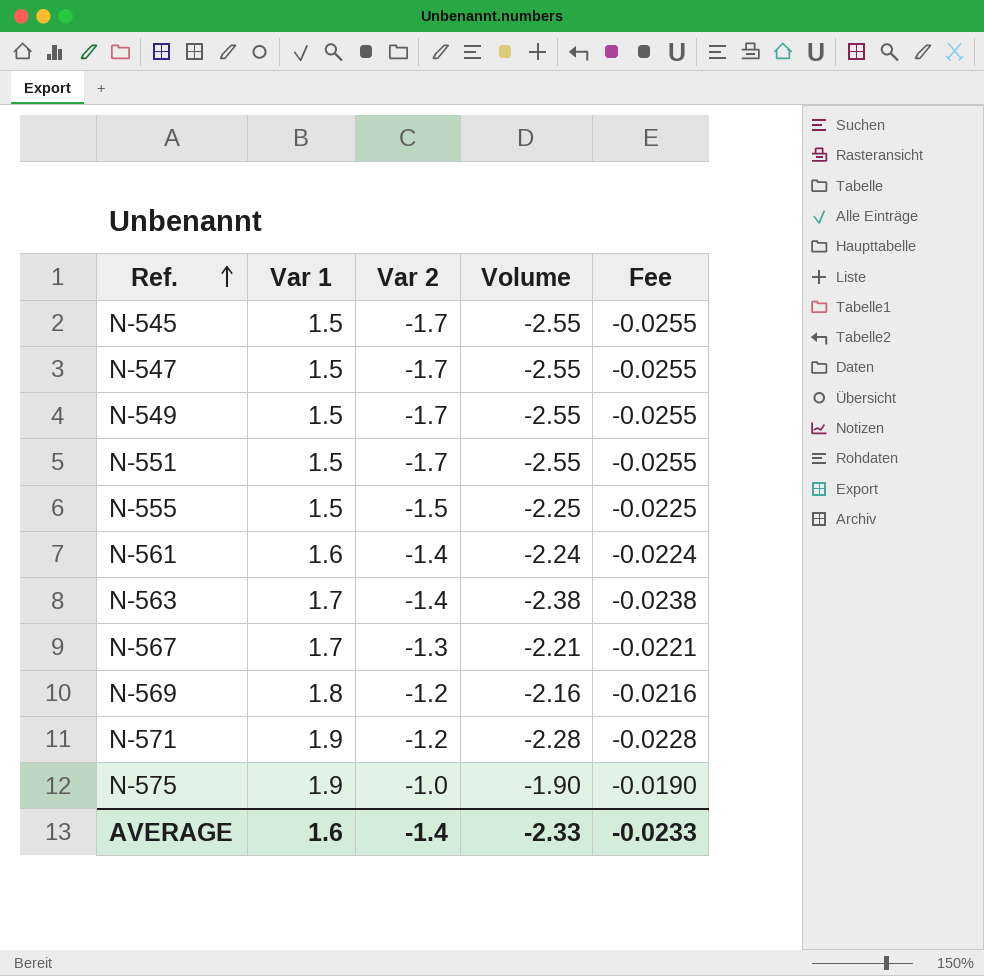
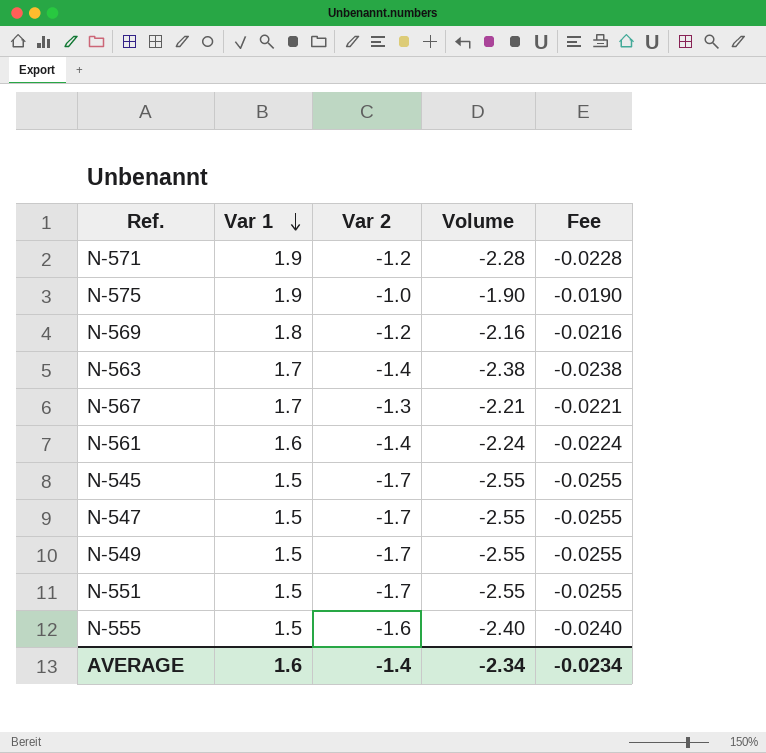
row order: Ref. ascending -> Var 1 descending
N-555 | Var 2: -1.5 -> -1.6
N-555 | Volume: -2.25 -> -2.40
N-555 | Fee: -0.0225 -> -0.0240
AVERAGE | Volume: -2.33 -> -2.34
AVERAGE | Fee: -0.0233 -> -0.0234

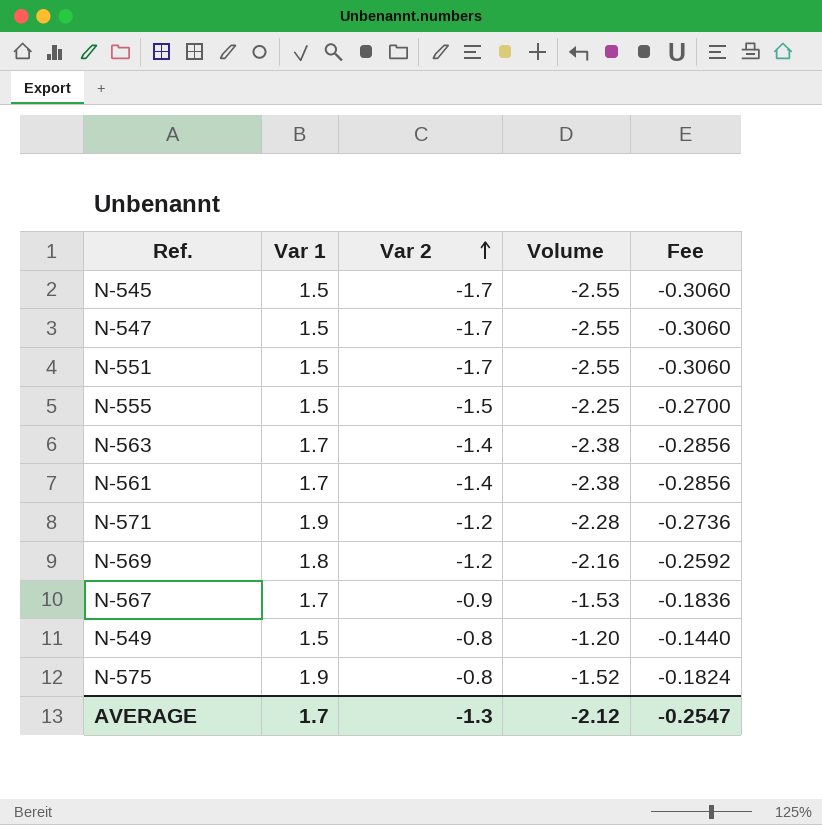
row order: Var 1 descending -> Var 2 ascending
column Fee | formula: [Volume] * 0.01 -> [Volume] * 0.12
N-555 | Var 2: -1.6 -> -1.5
N-555 | Volume: -2.40 -> -2.25
N-561 | Var 1: 1.6 -> 1.7
N-561 | Volume: -2.24 -> -2.38
N-567 | Var 2: -1.3 -> -0.9
N-567 | Volume: -2.21 -> -1.53
N-549 | Var 2: -1.7 -> -0.8
N-549 | Volume: -2.55 -> -1.20
N-575 | Var 2: -1.0 -> -0.8
N-575 | Volume: -1.90 -> -1.52
AVERAGE | Var 1: 1.6 -> 1.7
AVERAGE | Var 2: -1.4 -> -1.3
AVERAGE | Volume: -2.34 -> -2.12
AVERAGE | Fee: -0.0234 -> -0.2547

